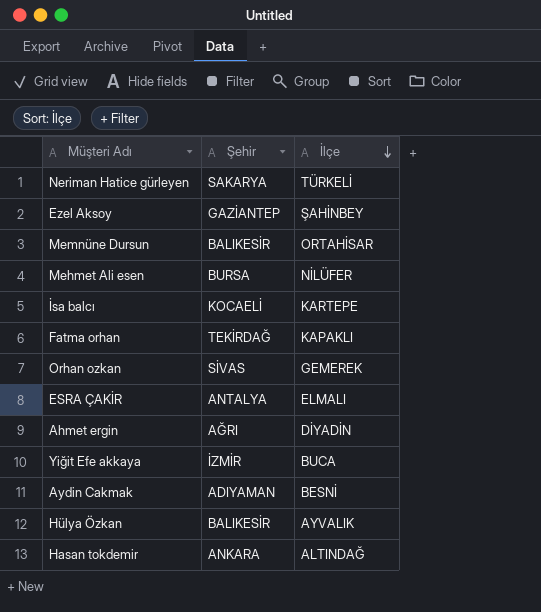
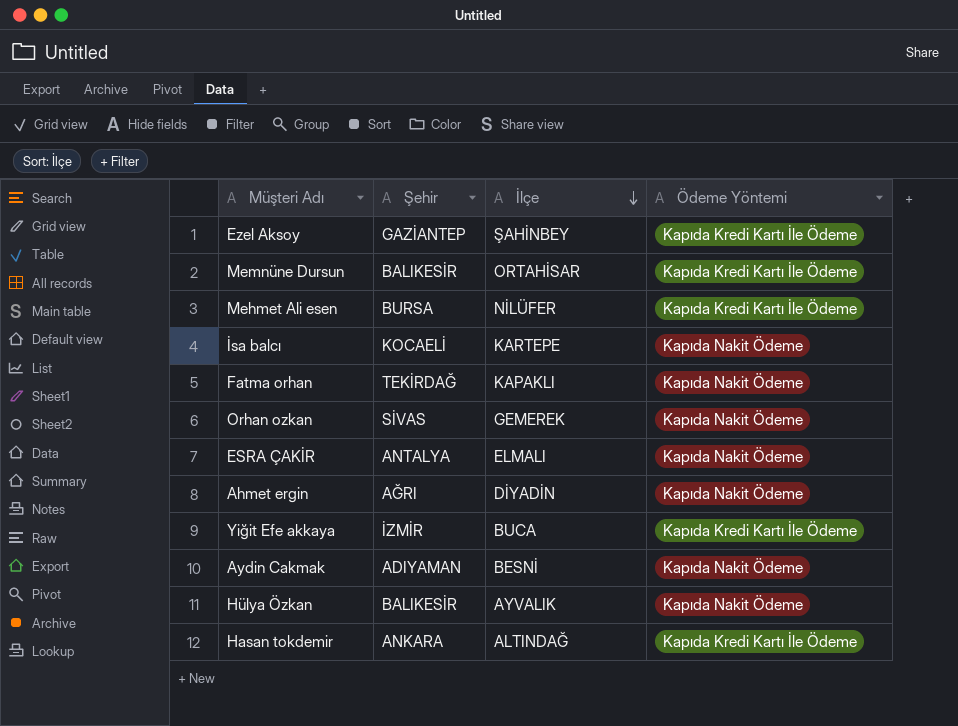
column Ödeme Yöntemi | position: none -> 4
row Neriman Hatice gürleyen: SAKARYA | TÜRKELİ -> none

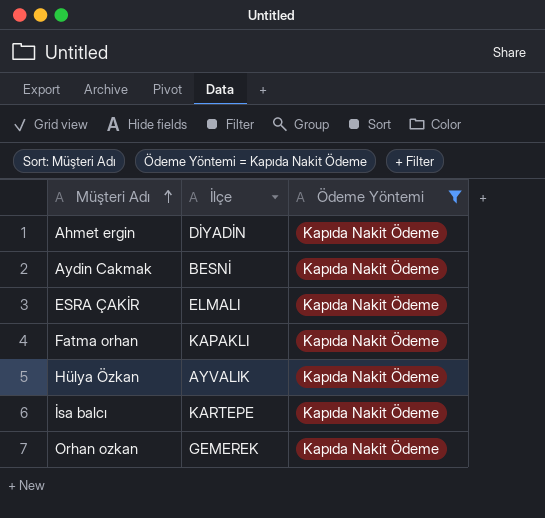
filter: none -> Ödeme Yöntemi = Kapıda Nakit Ödeme
row order: İlçe descending -> Müşteri Adı ascending
column Şehir | position: 2 -> none

